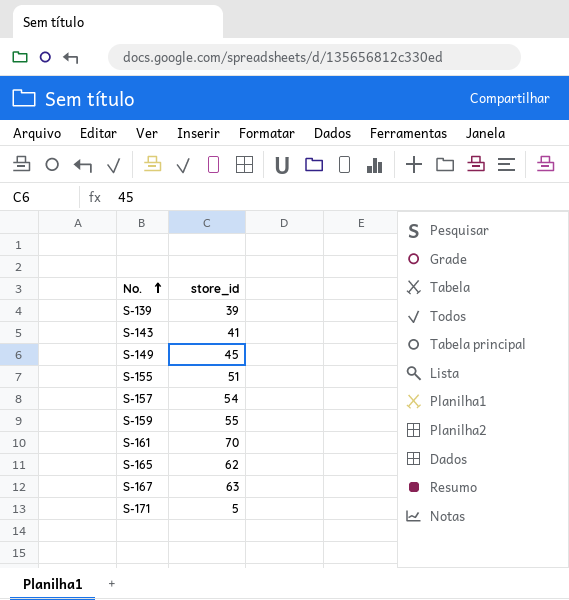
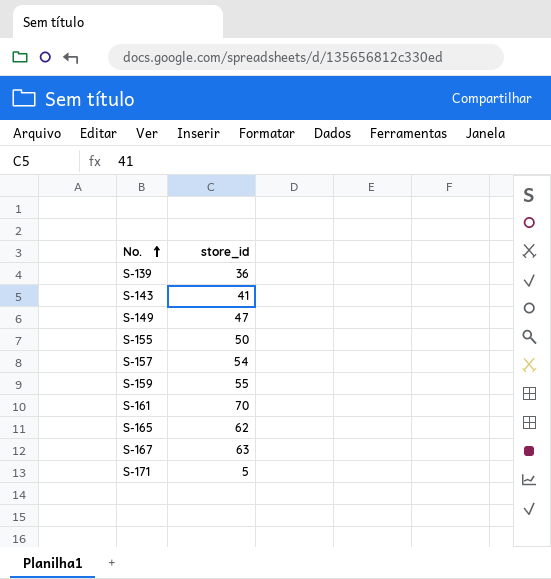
S-139 | store_id: 39 -> 36
S-149 | store_id: 45 -> 47
S-155 | store_id: 51 -> 50

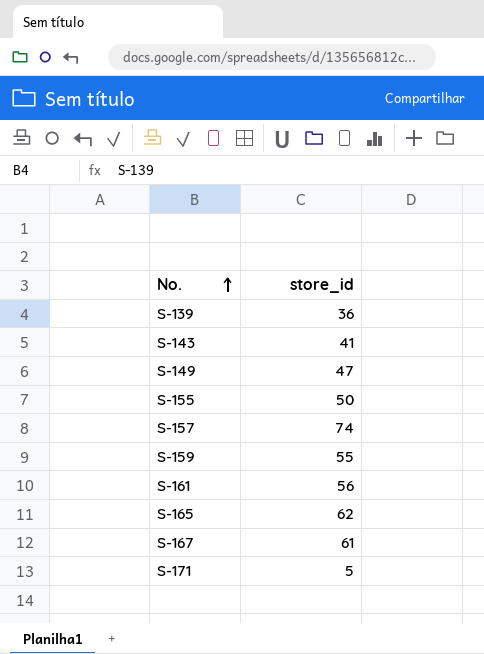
S-157 | store_id: 54 -> 74
S-161 | store_id: 70 -> 56
S-167 | store_id: 63 -> 61

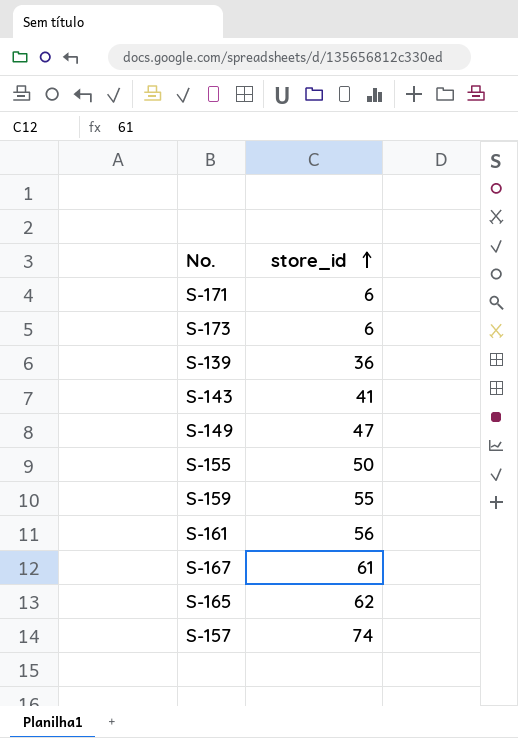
row order: No. ascending -> store_id ascending
S-171 | store_id: 5 -> 6
row S-173: none -> 6

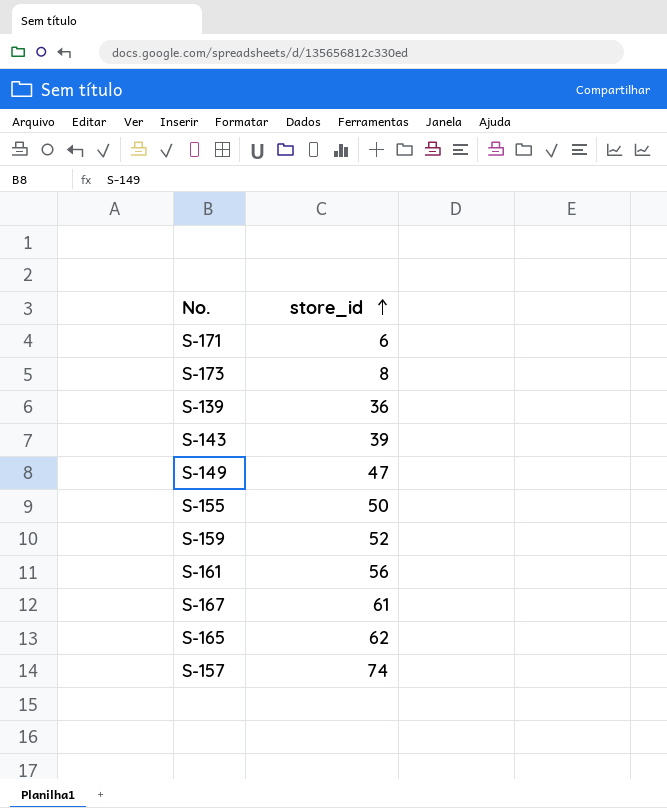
S-173 | store_id: 6 -> 8
S-143 | store_id: 41 -> 39
S-159 | store_id: 55 -> 52

